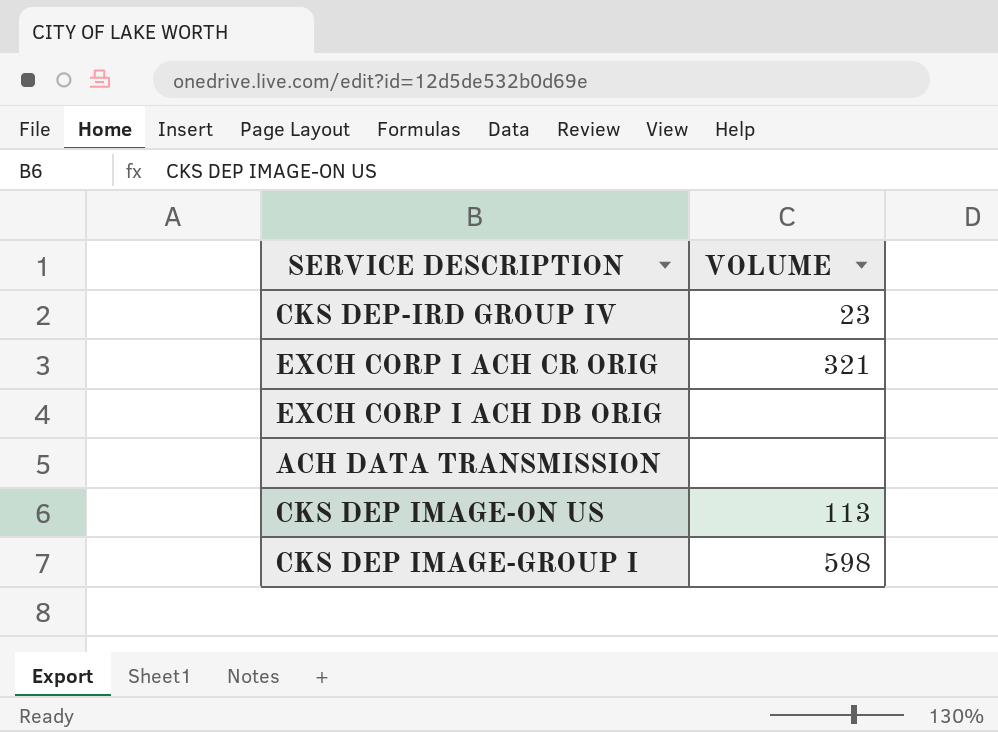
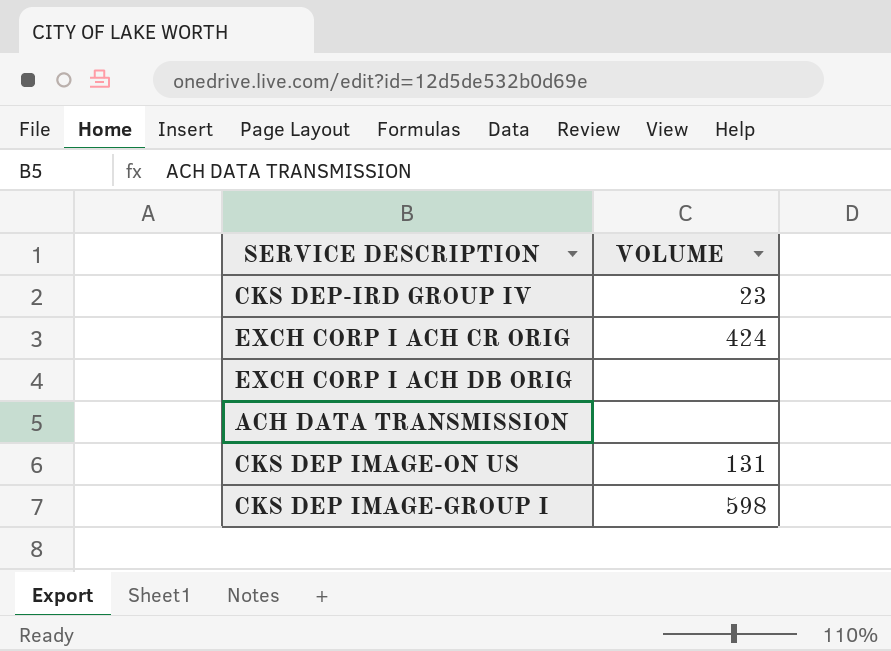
EXCH CORP I ACH CR ORIG | VOLUME: 321 -> 424
CKS DEP IMAGE-ON US | VOLUME: 113 -> 131

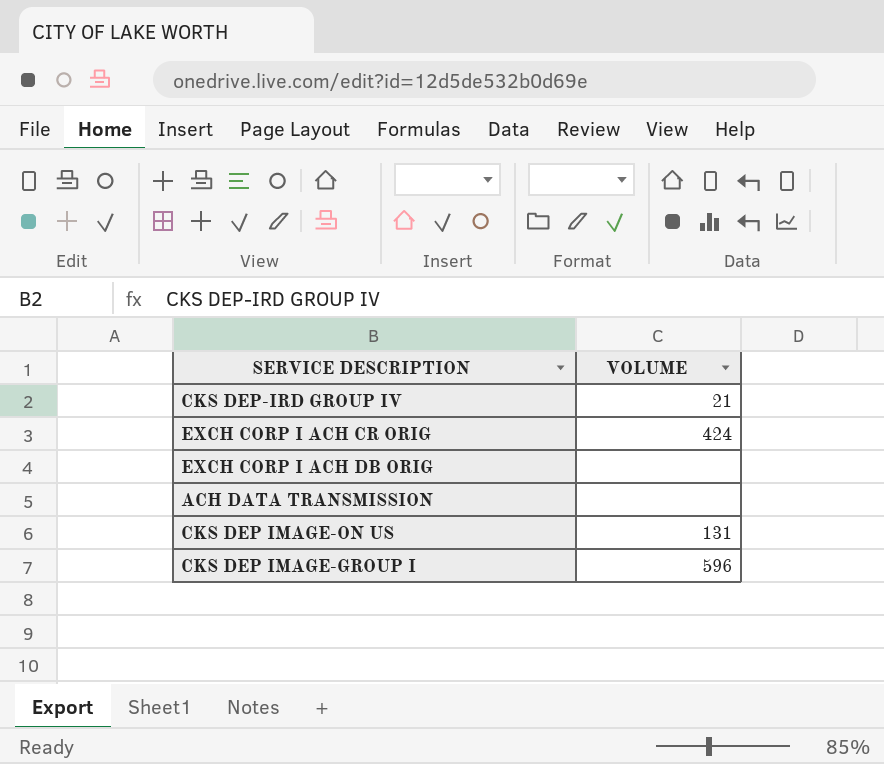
CKS DEP-IRD GROUP IV | VOLUME: 23 -> 21
CKS DEP IMAGE-GROUP I | VOLUME: 598 -> 596

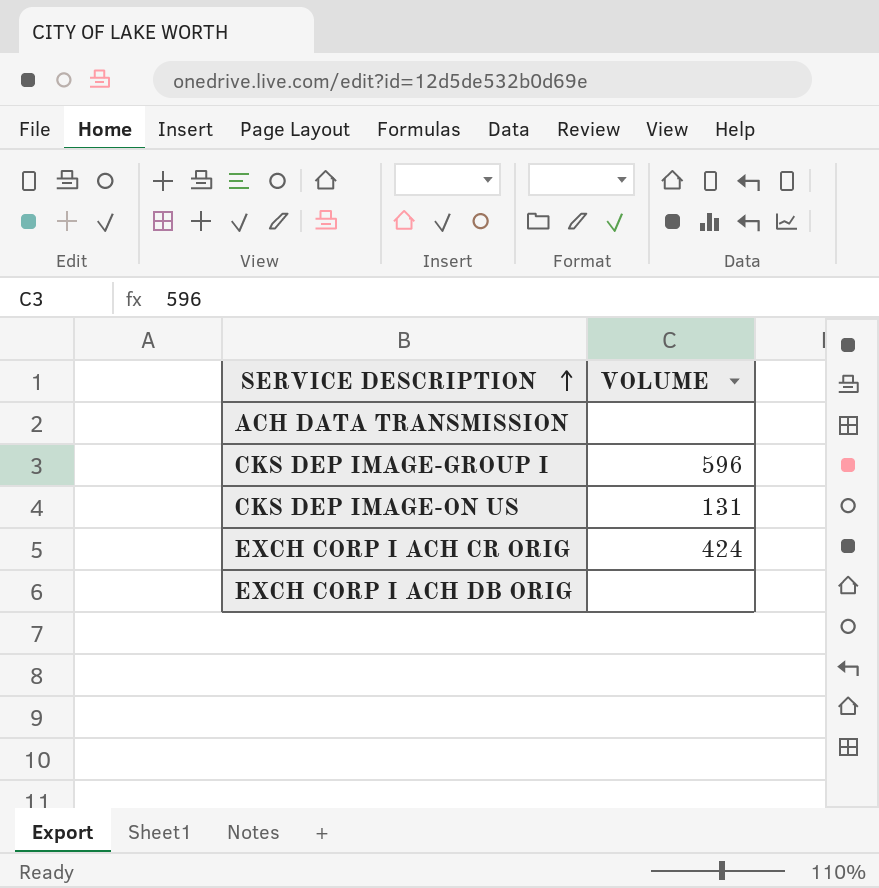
row order: none -> SERVICE DESCRIPTION ascending
row CKS DEP-IRD GROUP IV: 21 -> none

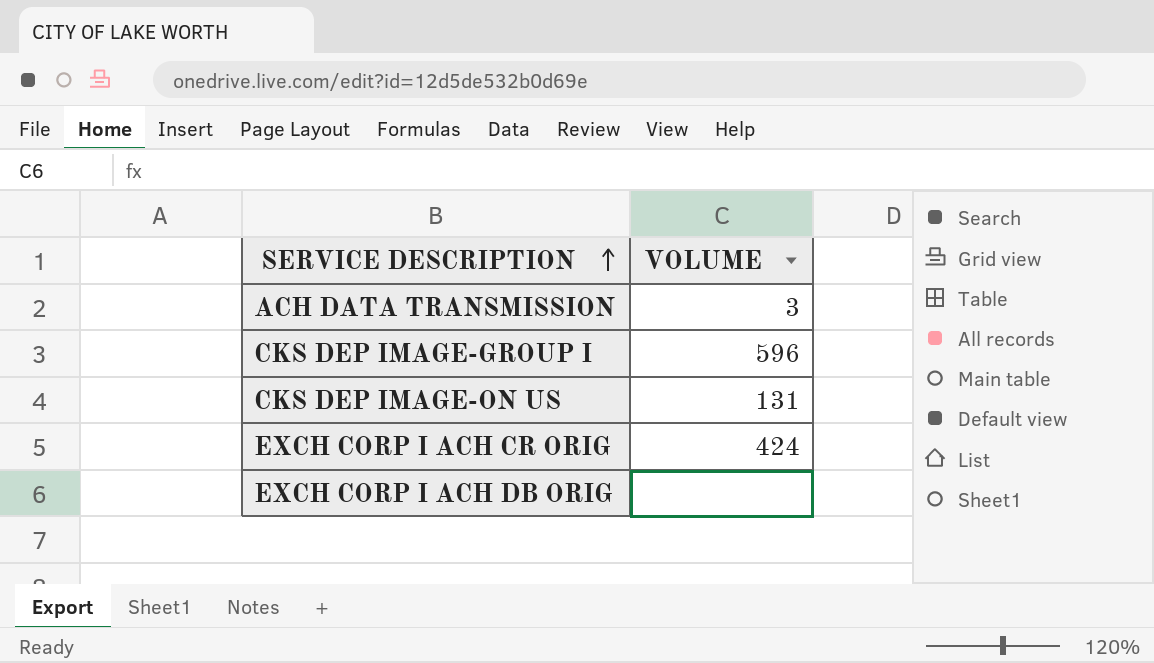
ACH DATA TRANSMISSION | VOLUME: none -> 3

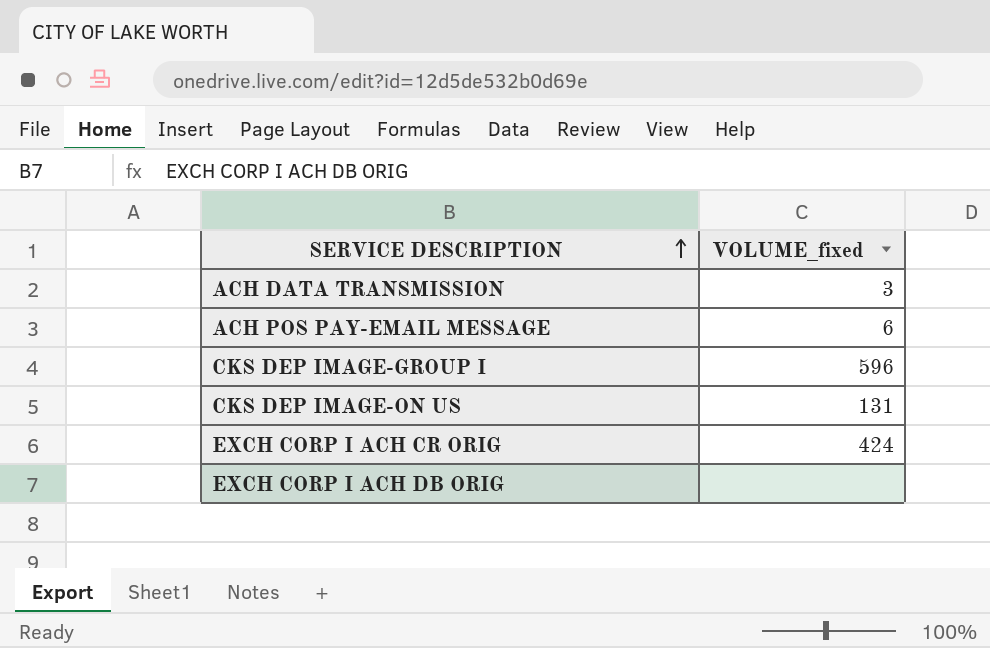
column name: VOLUME -> VOLUME_fixed
row ACH POS PAY-EMAIL MESSAGE: none -> 6

